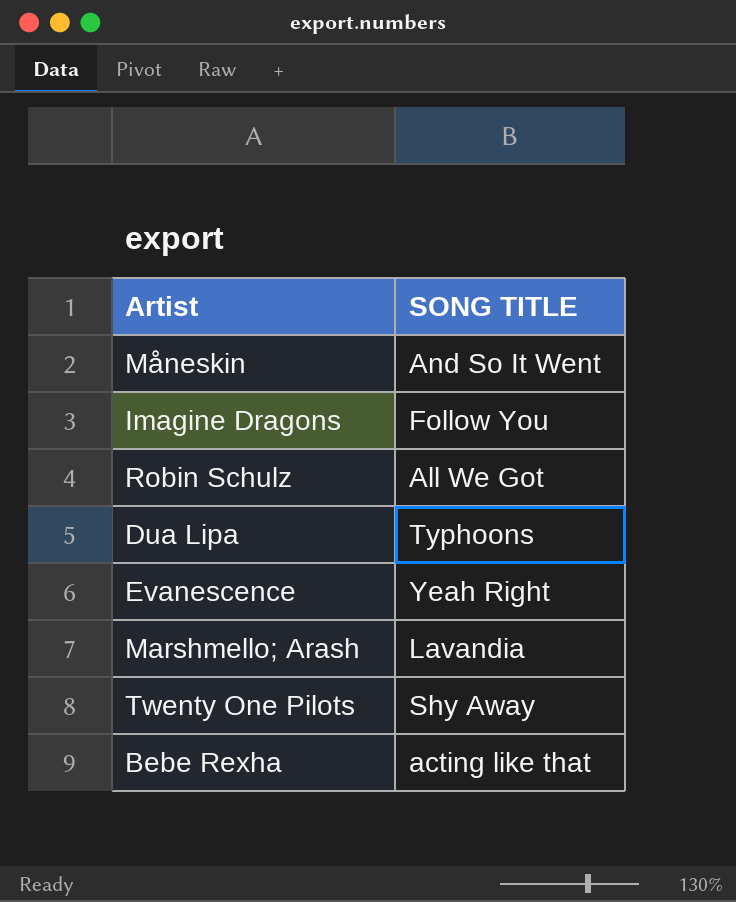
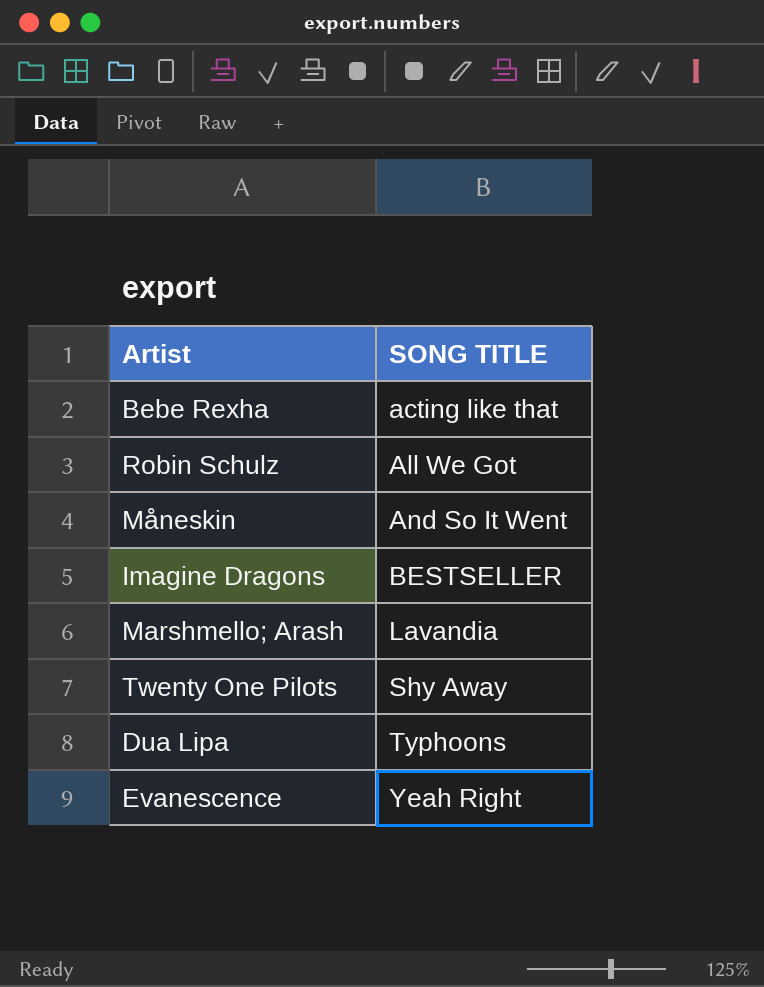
row order: none -> SONG TITLE ascending
Imagine Dragons | SONG TITLE: Follow You -> BESTSELLER

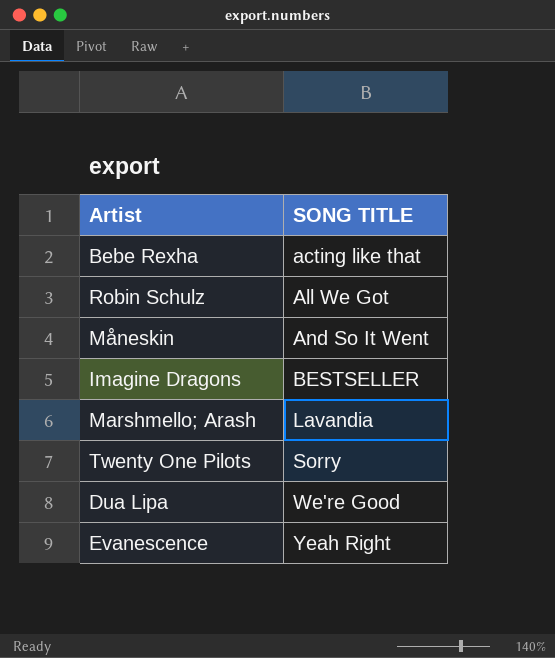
Twenty One Pilots | SONG TITLE: Shy Away -> Sorry
Dua Lipa | SONG TITLE: Typhoons -> We're Good

